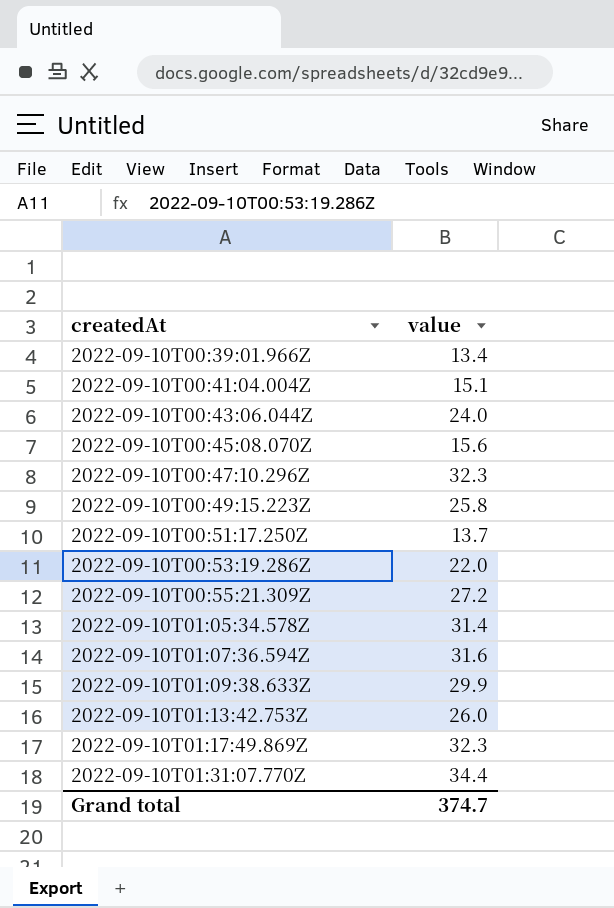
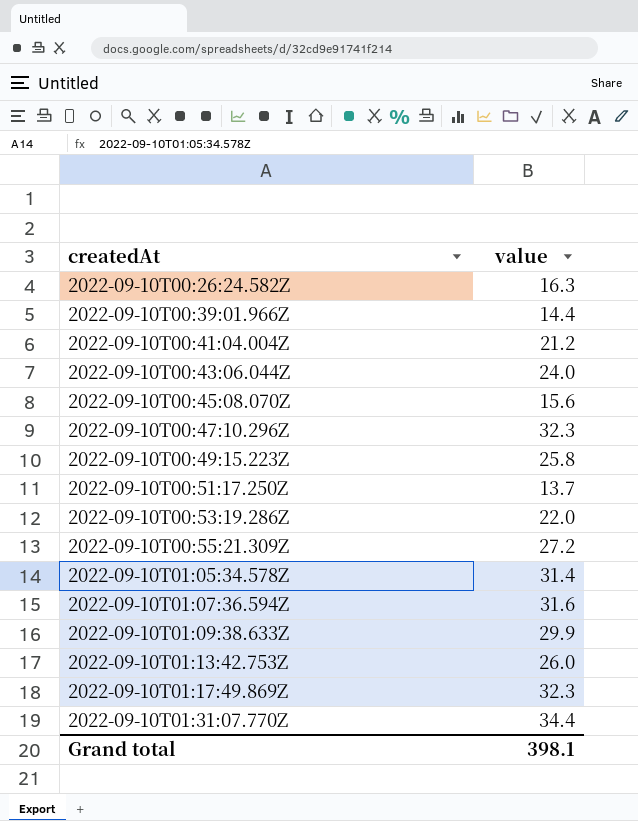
row 2022-09-10T00:26:24.582Z: none -> 16.3
2022-09-10T00:39:01.966Z | value: 13.4 -> 14.4
2022-09-10T00:41:04.004Z | value: 15.1 -> 21.2
Grand total | value: 374.7 -> 398.1

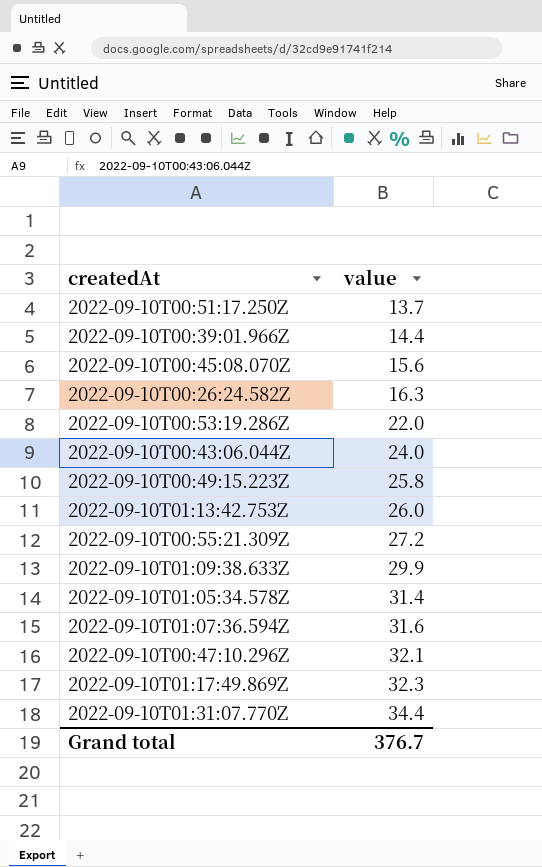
row order: createdAt ascending -> value ascending
row 2022-09-10T00:41:04.004Z: 21.2 -> none
2022-09-10T00:47:10.296Z | value: 32.3 -> 32.1
Grand total | value: 398.1 -> 376.7

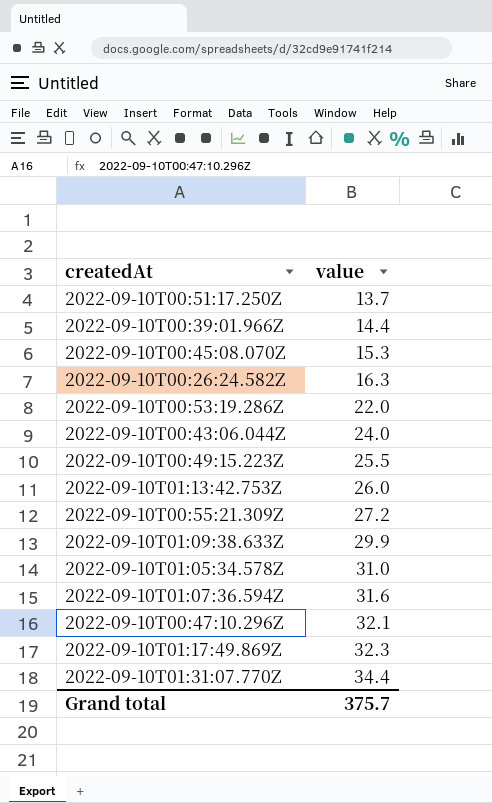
2022-09-10T00:45:08.070Z | value: 15.6 -> 15.3
2022-09-10T00:49:15.223Z | value: 25.8 -> 25.5
2022-09-10T01:05:34.578Z | value: 31.4 -> 31.0
Grand total | value: 376.7 -> 375.7

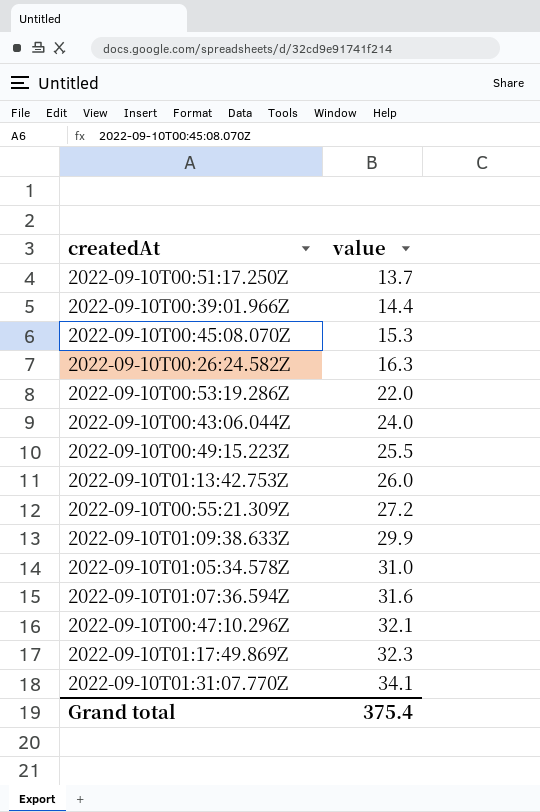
2022-09-10T01:31:07.770Z | value: 34.4 -> 34.1
Grand total | value: 375.7 -> 375.4

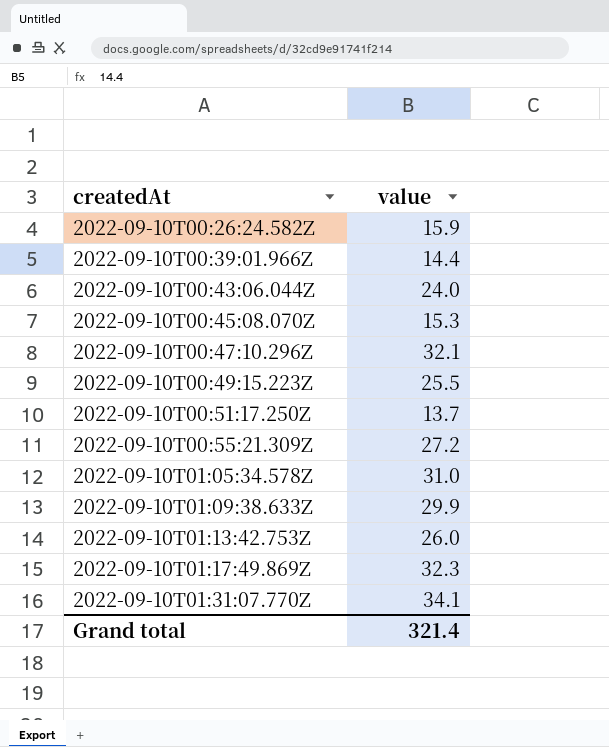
row order: value ascending -> createdAt ascending
row 2022-09-10T00:53:19.286Z: 22.0 -> none
row 2022-09-10T01:07:36.594Z: 31.6 -> none
2022-09-10T00:26:24.582Z | value: 16.3 -> 15.9
Grand total | value: 375.4 -> 321.4

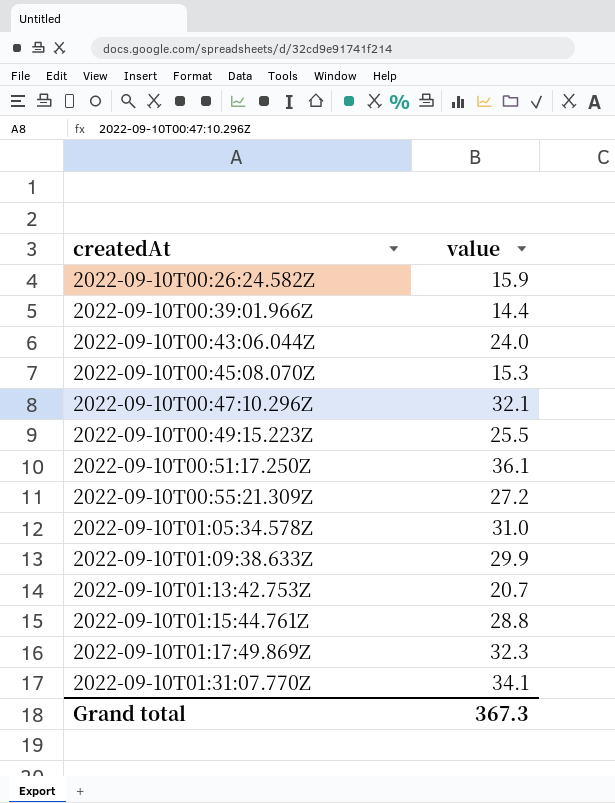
2022-09-10T00:51:17.250Z | value: 13.7 -> 36.1
2022-09-10T01:13:42.753Z | value: 26.0 -> 20.7
row 2022-09-10T01:15:44.761Z: none -> 28.8
Grand total | value: 321.4 -> 367.3

